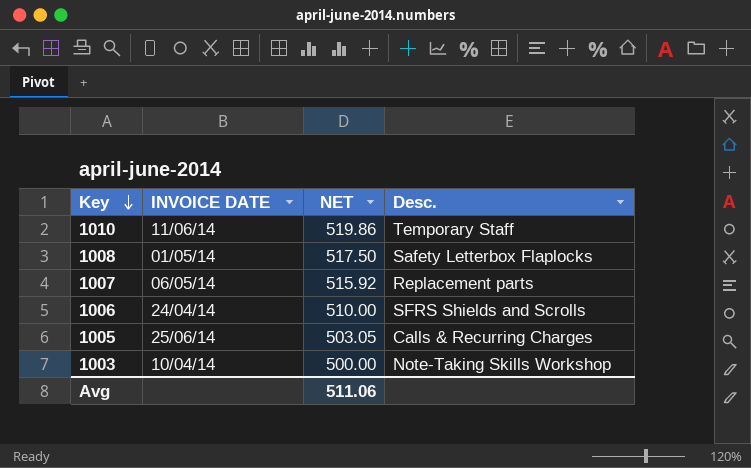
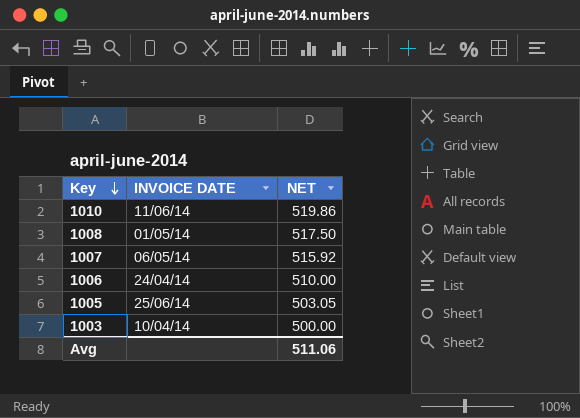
column Desc. | position: 4 -> none

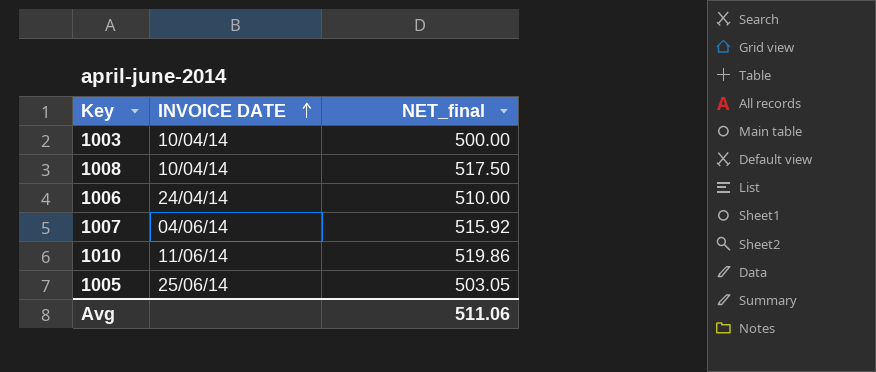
row order: Key descending -> INVOICE DATE ascending
column name: NET -> NET_final
1008 | INVOICE DATE: 01/05/14 -> 10/04/14
1007 | INVOICE DATE: 06/05/14 -> 04/06/14

